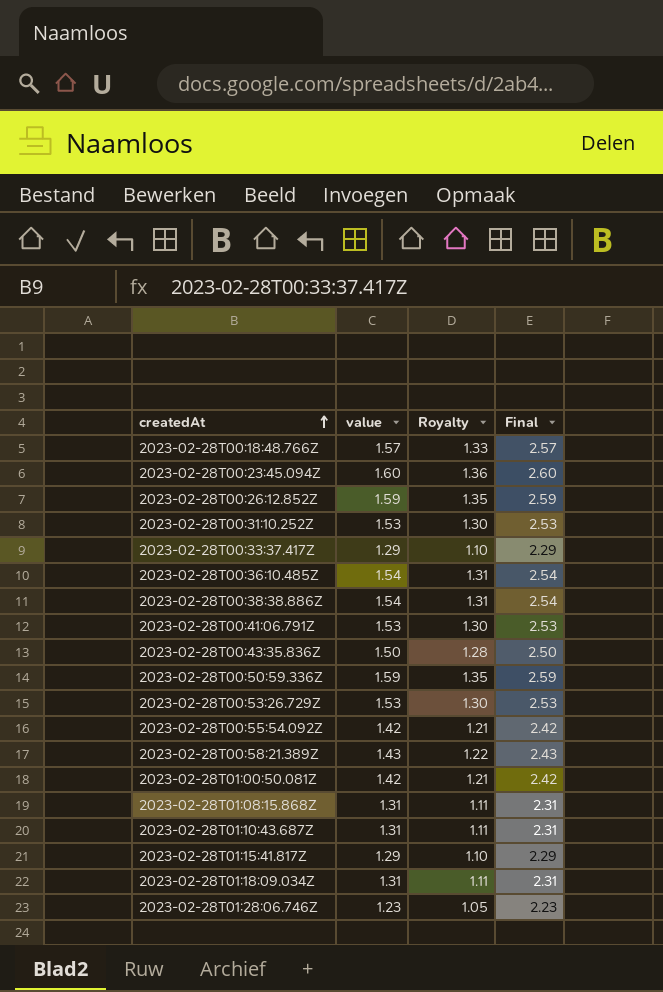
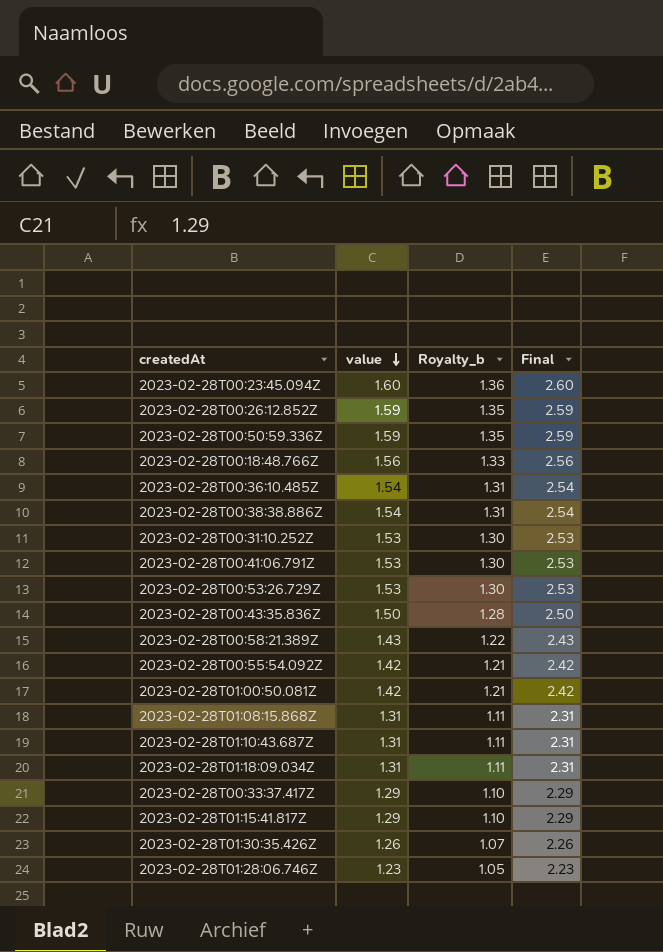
row order: createdAt ascending -> value descending
column name: Royalty -> Royalty_b
2023-02-28T00:18:48.766Z | value: 1.57 -> 1.56
2023-02-28T00:18:48.766Z | Final: 2.57 -> 2.56
row 2023-02-28T01:30:35.426Z: none -> 1.26 | 1.07 | 2.26

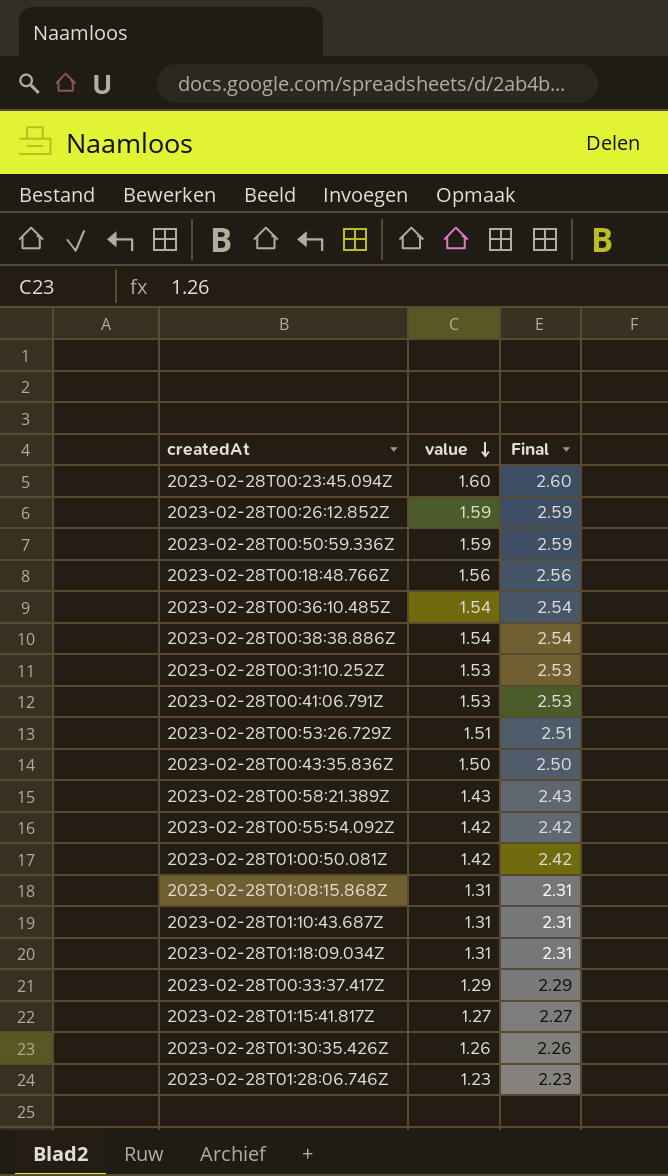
column Royalty_b | formula: [value] * 0.85 -> none
2023-02-28T00:53:26.729Z | value: 1.53 -> 1.51
2023-02-28T00:53:26.729Z | Final: 2.53 -> 2.51
2023-02-28T01:15:41.817Z | value: 1.29 -> 1.27
2023-02-28T01:15:41.817Z | Final: 2.29 -> 2.27

